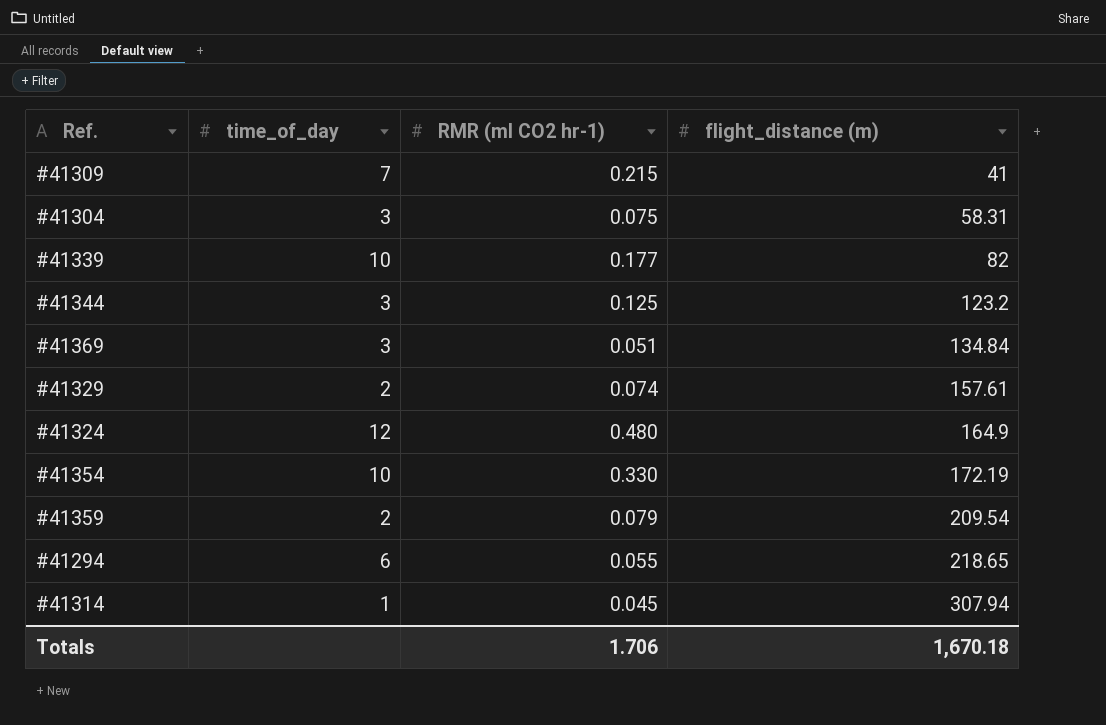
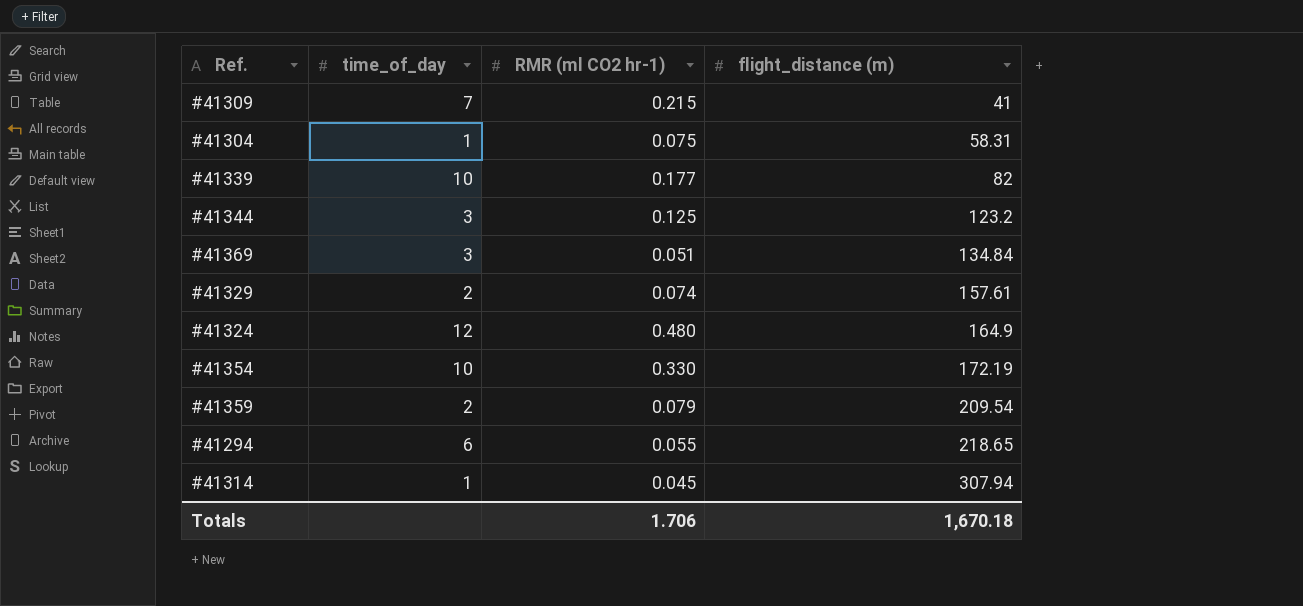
#41304 | time_of_day: 3 -> 1

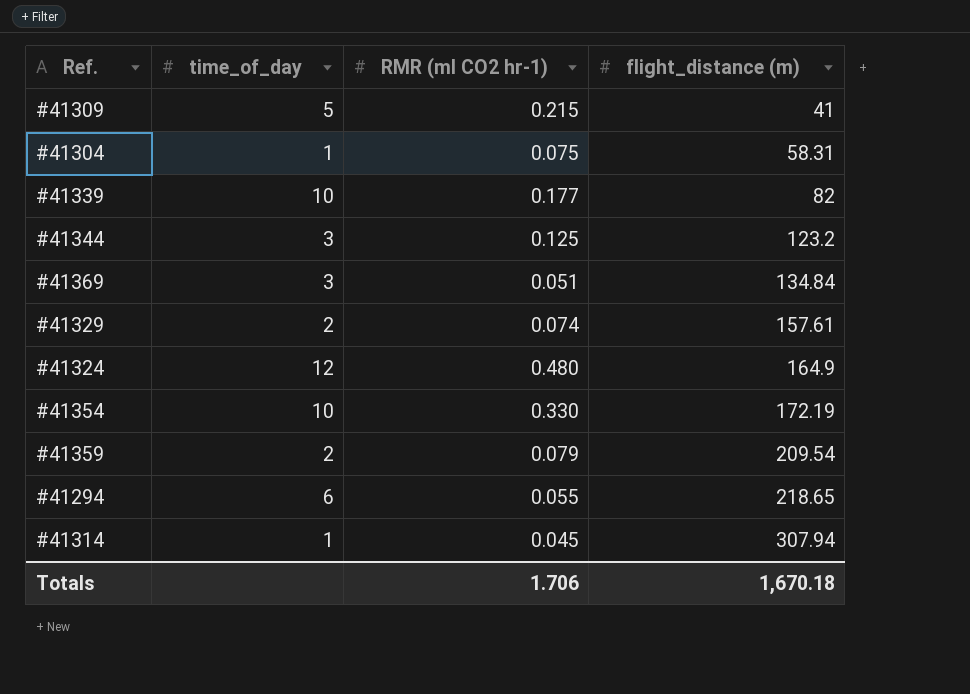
#41309 | time_of_day: 7 -> 5

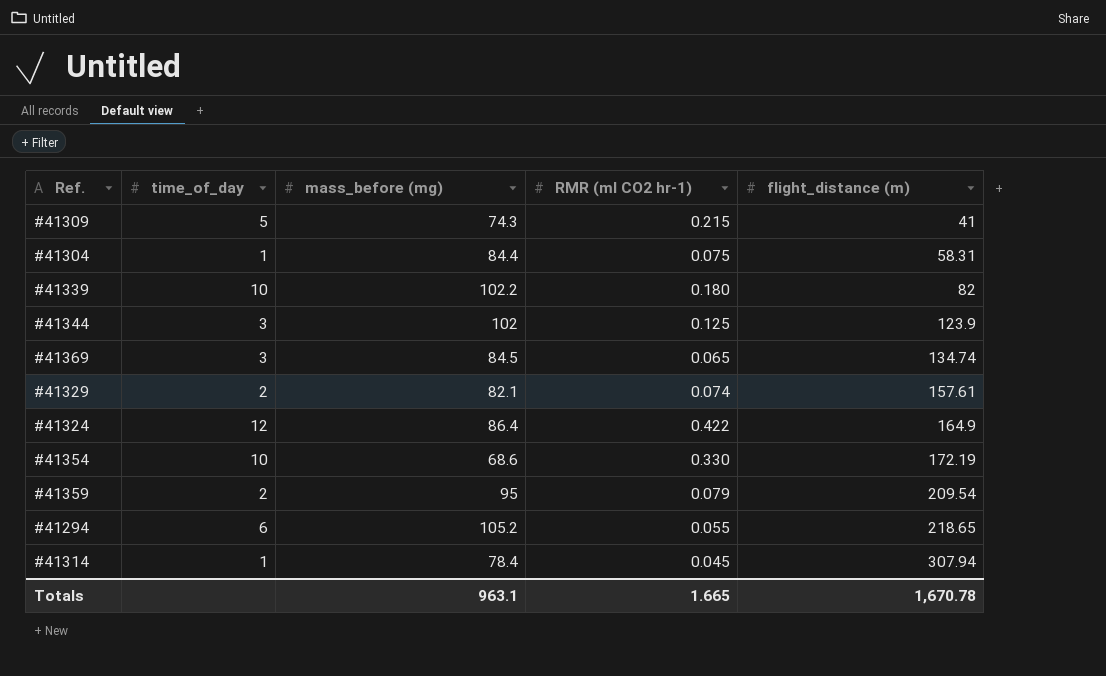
column mass_before (mg) | position: none -> 3
#41339 | RMR (ml CO2 hr-1): 0.177 -> 0.180
#41344 | flight_distance (m): 123.2 -> 123.9
#41369 | RMR (ml CO2 hr-1): 0.051 -> 0.065
#41369 | flight_distance (m): 134.84 -> 134.74
#41324 | RMR (ml CO2 hr-1): 0.480 -> 0.422
Totals | RMR (ml CO2 hr-1): 1.706 -> 1.665
Totals | flight_distance (m): 1,670.18 -> 1,670.78

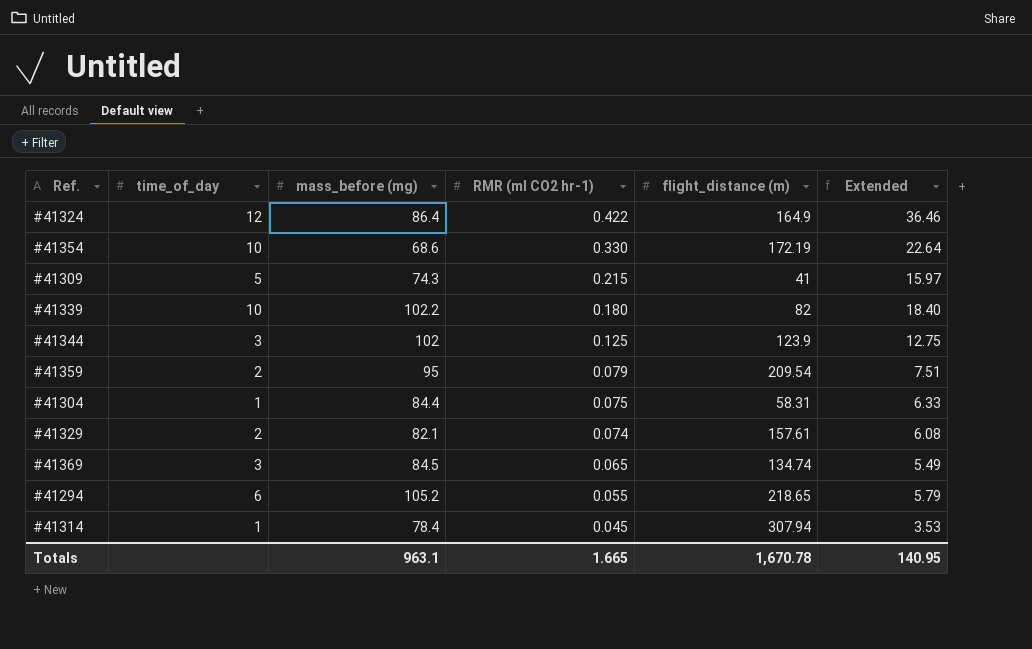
row order: flight_distance (m) ascending -> RMR (ml CO2 hr-1) descending
column Extended | formula: none -> [mass_before (mg)] * [RMR (ml CO2 hr-1)]

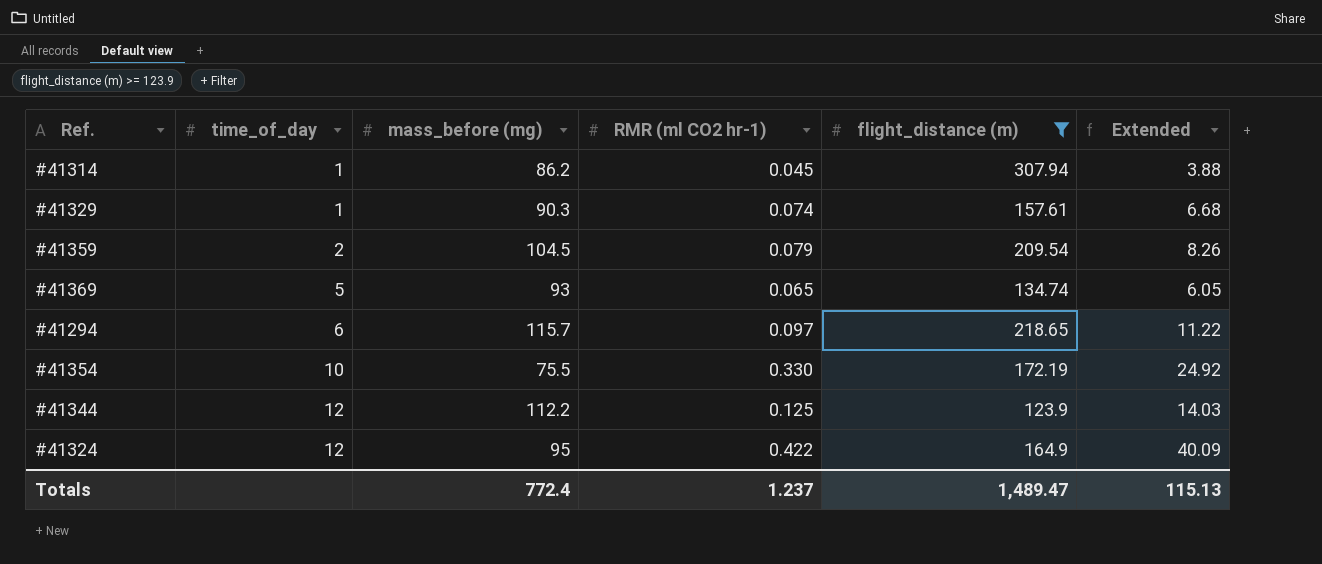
filter: none -> flight_distance (m) >= 123.9
row order: RMR (ml CO2 hr-1) descending -> time_of_day ascending
#41314 | mass_before (mg): 78.4 -> 86.2
#41314 | Extended: 3.53 -> 3.88
#41329 | time_of_day: 2 -> 1
#41329 | mass_before (mg): 82.1 -> 90.3
#41329 | Extended: 6.08 -> 6.68
#41359 | mass_before (mg): 95 -> 104.5
#41359 | Extended: 7.51 -> 8.26
#41369 | time_of_day: 3 -> 5
#41369 | mass_before (mg): 84.5 -> 93
#41369 | Extended: 5.49 -> 6.05
#41294 | mass_before (mg): 105.2 -> 115.7
#41294 | RMR (ml CO2 hr-1): 0.055 -> 0.097
#41294 | Extended: 5.79 -> 11.22
#41354 | mass_before (mg): 68.6 -> 75.5
#41354 | Extended: 22.64 -> 24.92
#41344 | time_of_day: 3 -> 12
#41344 | mass_before (mg): 102 -> 112.2
#41344 | Extended: 12.75 -> 14.03
#41324 | mass_before (mg): 86.4 -> 95
#41324 | Extended: 36.46 -> 40.09
Totals | mass_before (mg): 963.1 -> 772.4
Totals | RMR (ml CO2 hr-1): 1.665 -> 1.237
Totals | flight_distance (m): 1,670.78 -> 1,489.47
Totals | Extended: 140.95 -> 115.13

